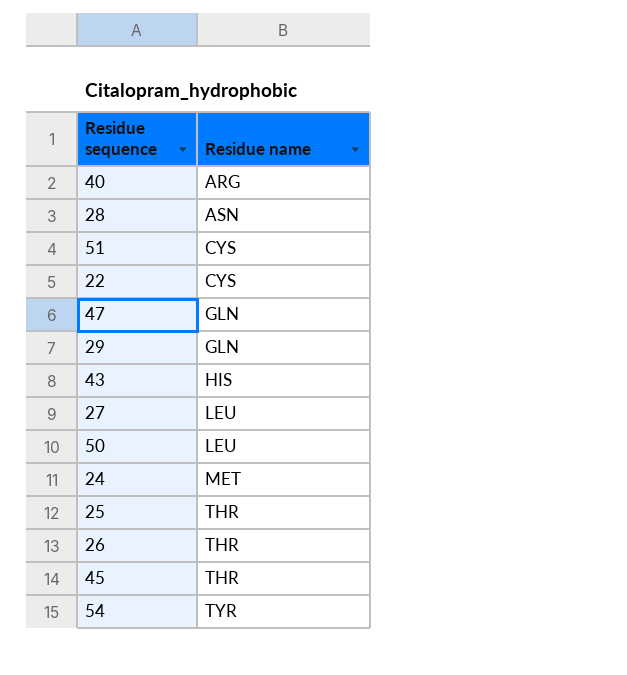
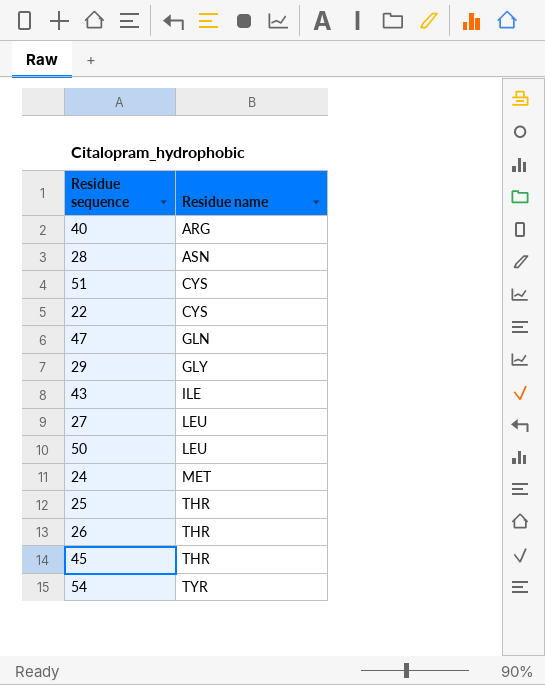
29 | Residue name: GLN -> GLY
43 | Residue name: HIS -> ILE

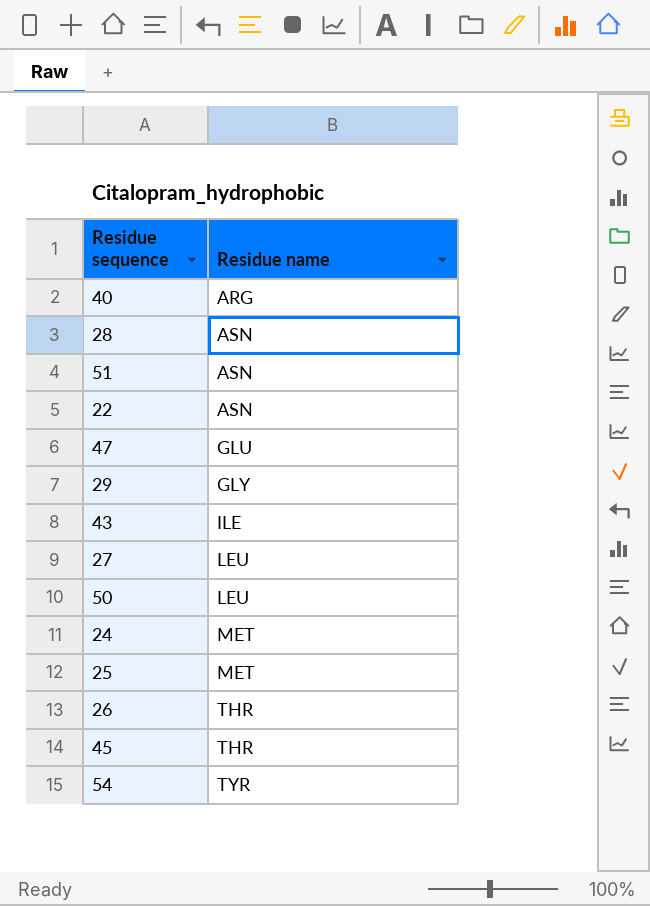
51 | Residue name: CYS -> ASN
22 | Residue name: CYS -> ASN
47 | Residue name: GLN -> GLU
25 | Residue name: THR -> MET

